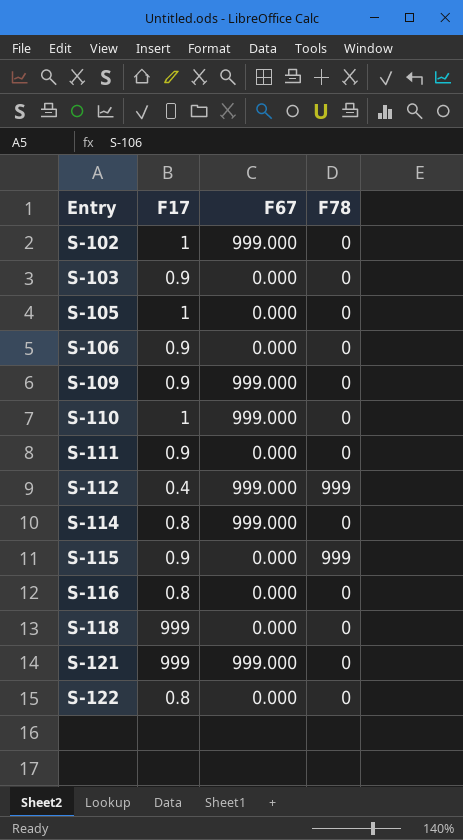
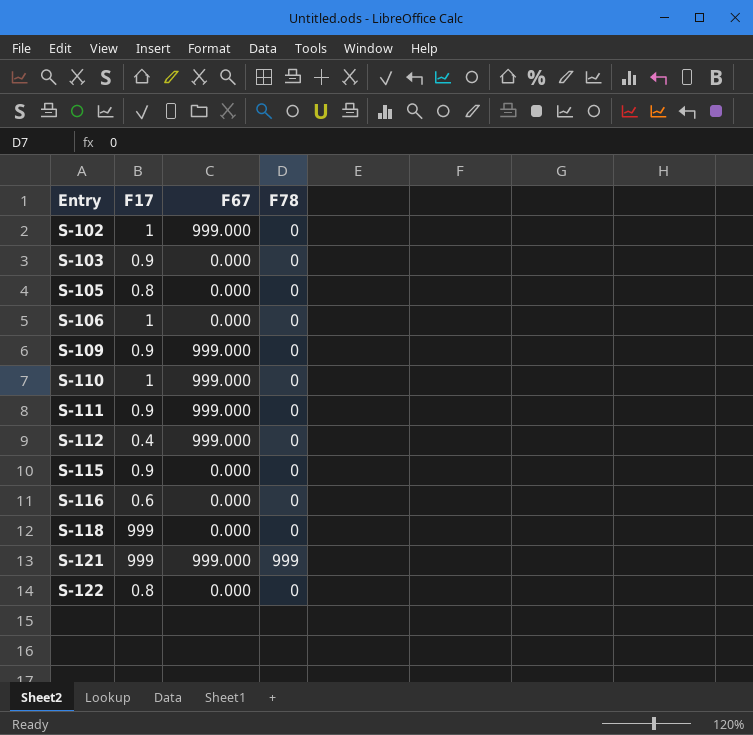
row S-114: 0.8 | 999.000 | 0 -> none
S-105 | F17: 1 -> 0.8
S-106 | F17: 0.9 -> 1
S-111 | F67: 0.000 -> 999.000
S-112 | F78: 999 -> 0
S-115 | F78: 999 -> 0
S-116 | F17: 0.8 -> 0.6
S-121 | F78: 0 -> 999

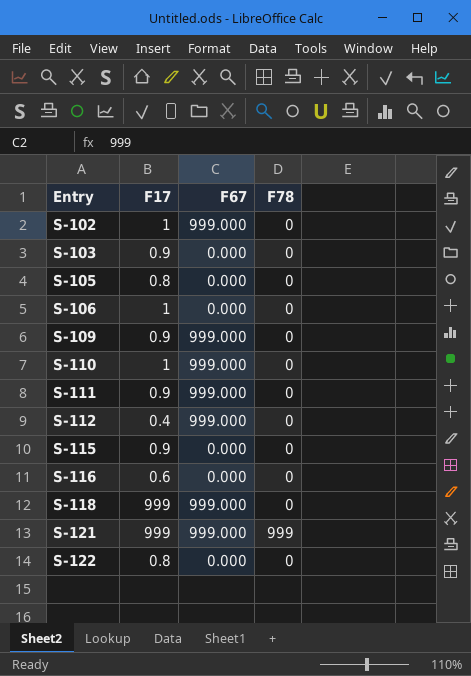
S-118 | F67: 0.000 -> 999.000

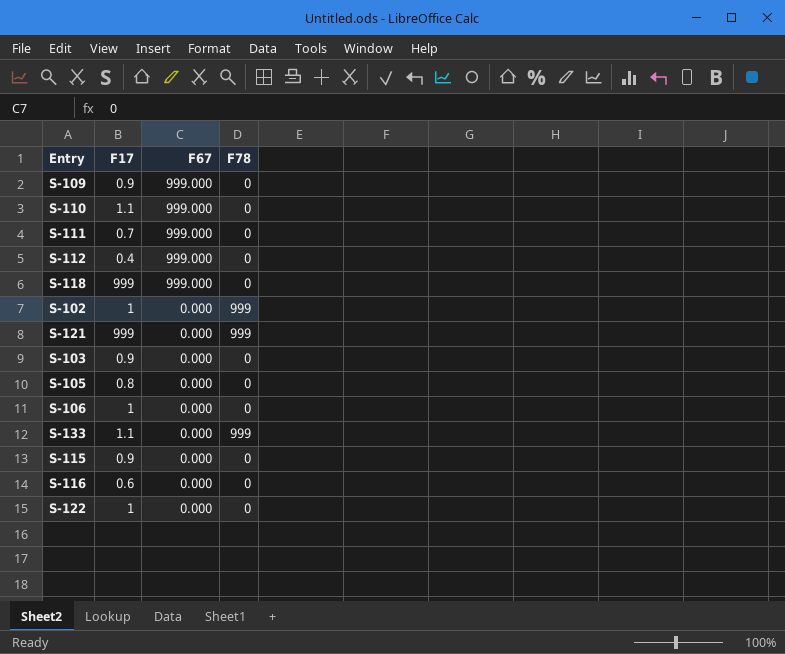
row order: Entry ascending -> F67 descending
S-110 | F17: 1 -> 1.1
S-111 | F17: 0.9 -> 0.7
S-102 | F67: 999.000 -> 0.000
S-102 | F78: 0 -> 999
S-121 | F67: 999.000 -> 0.000
row S-133: none -> 1.1 | 0.000 | 999
S-122 | F17: 0.8 -> 1

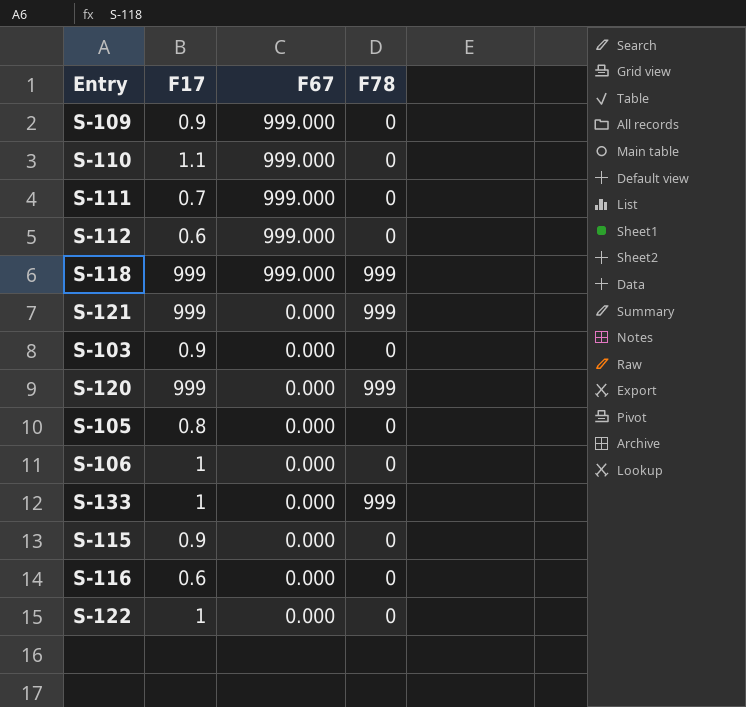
row S-102: 1 | 0.000 | 999 -> none
S-112 | F17: 0.4 -> 0.6
S-118 | F78: 0 -> 999
row S-120: none -> 999 | 0.000 | 999
S-133 | F17: 1.1 -> 1

